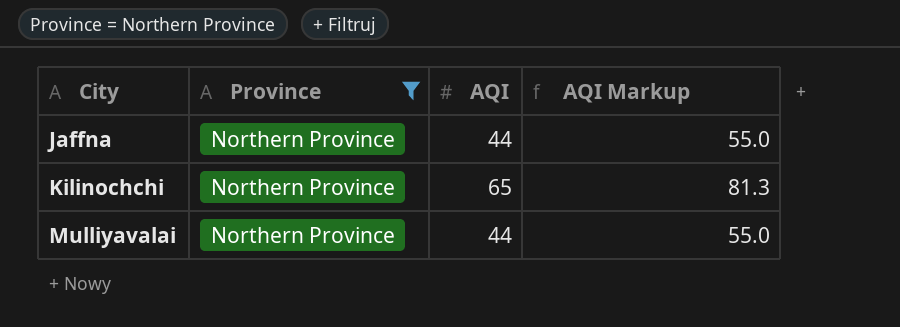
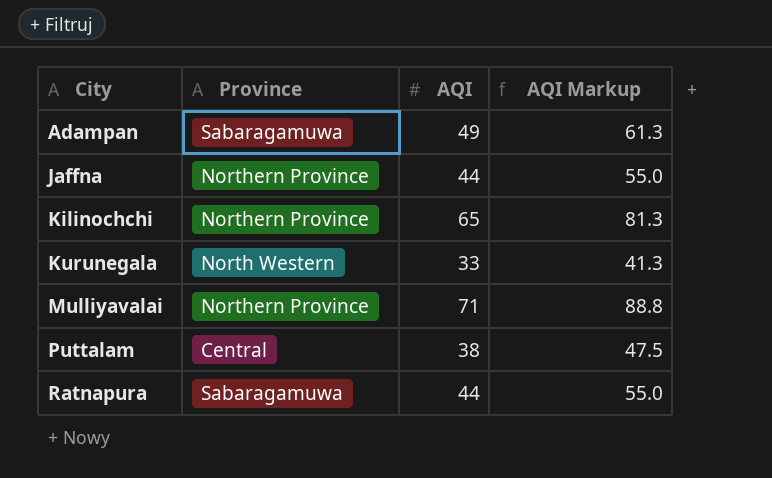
filter: Province = Northern Province -> none
Mulliyavalai | AQI: 44 -> 71
Mulliyavalai | AQI Markup: 55.0 -> 88.8

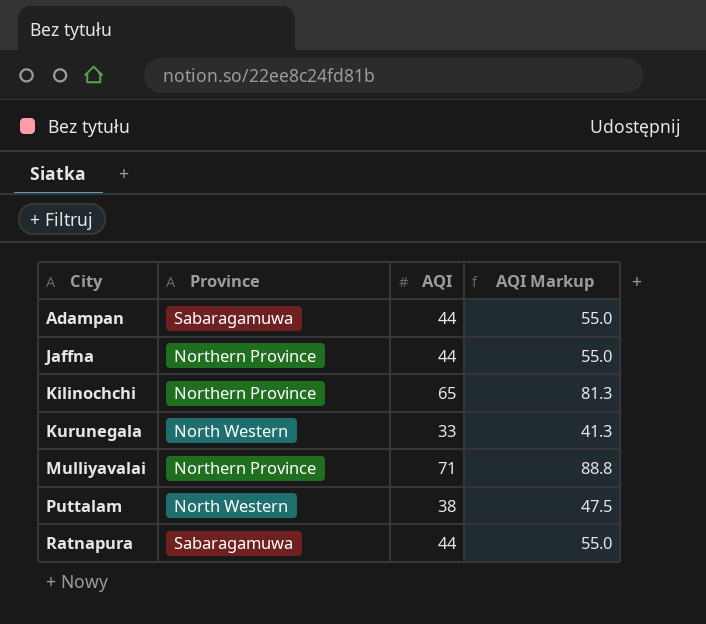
Adampan | AQI: 49 -> 44
Adampan | AQI Markup: 61.3 -> 55.0
Puttalam | Province: Central -> North Western

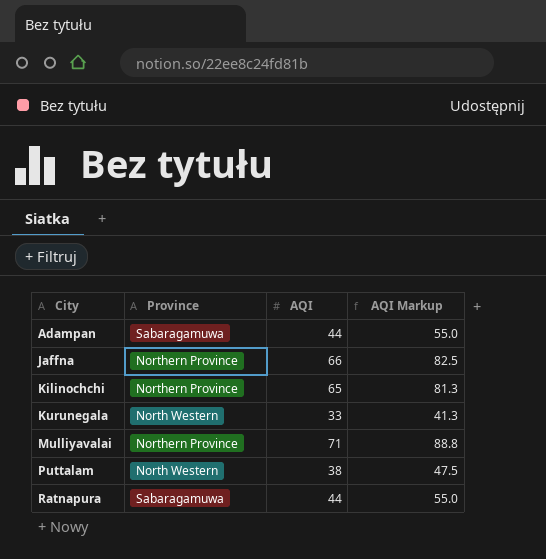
Jaffna | AQI: 44 -> 66
Jaffna | AQI Markup: 55.0 -> 82.5

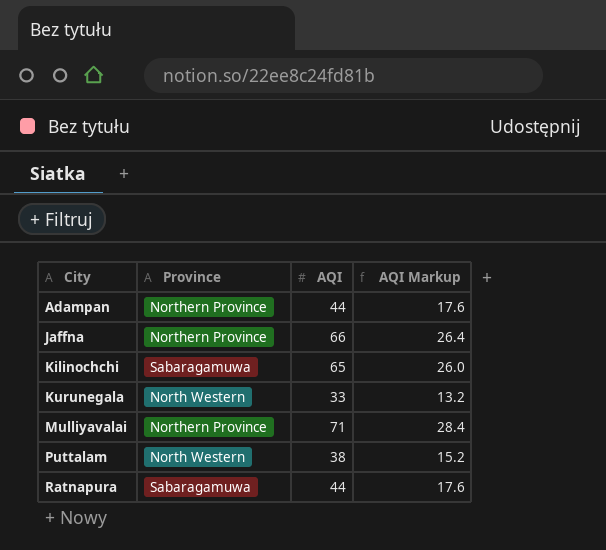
column AQI Markup | formula: [AQI] * 1.25 -> [AQI] * 0.4
Adampan | Province: Sabaragamuwa -> Northern Province
Kilinochchi | Province: Northern Province -> Sabaragamuwa

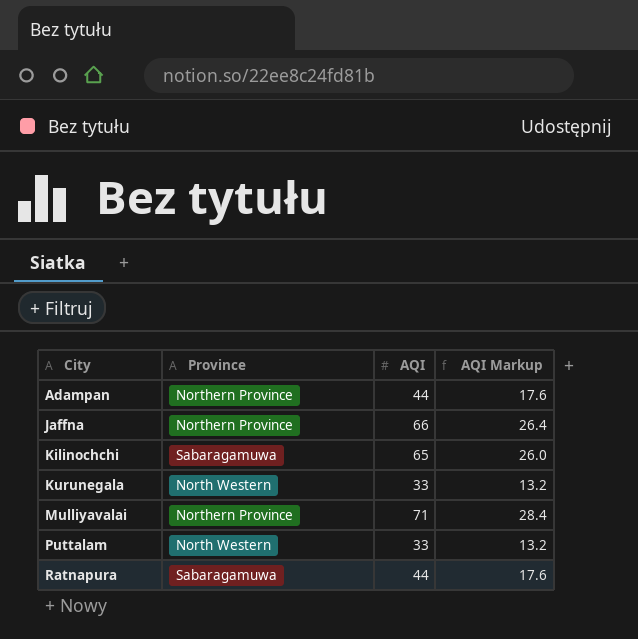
Puttalam | AQI: 38 -> 33
Puttalam | AQI Markup: 15.2 -> 13.2

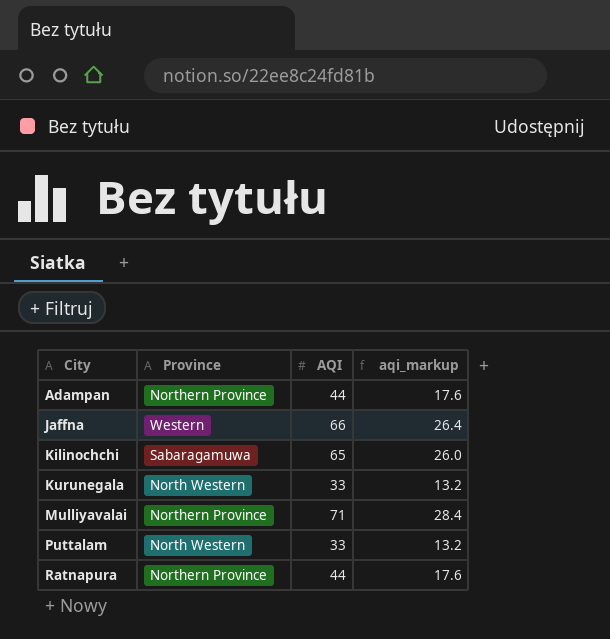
column name: AQI Markup -> aqi_markup
Jaffna | Province: Northern Province -> Western
Ratnapura | Province: Sabaragamuwa -> Northern Province

